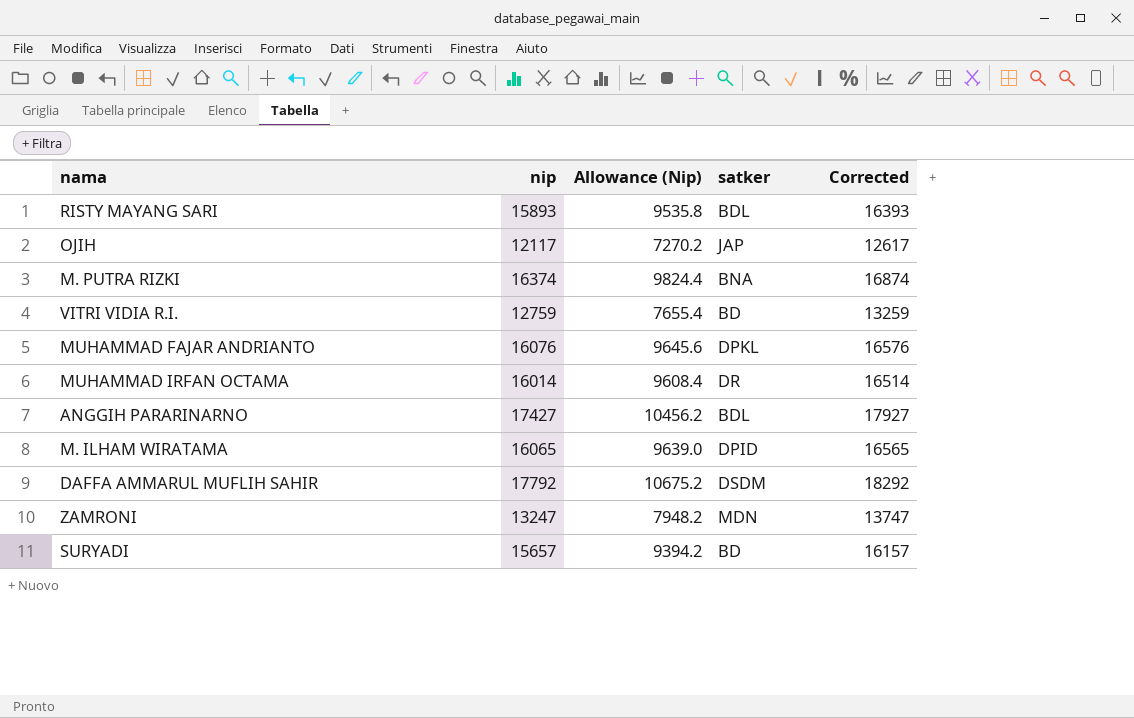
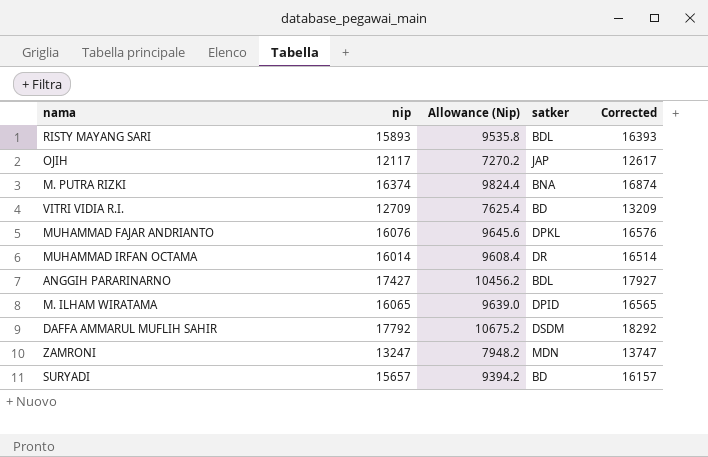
VITRI VIDIA R.I. | nip: 12759 -> 12709
VITRI VIDIA R.I. | Allowance (Nip): 7655.4 -> 7625.4
VITRI VIDIA R.I. | Corrected: 13259 -> 13209

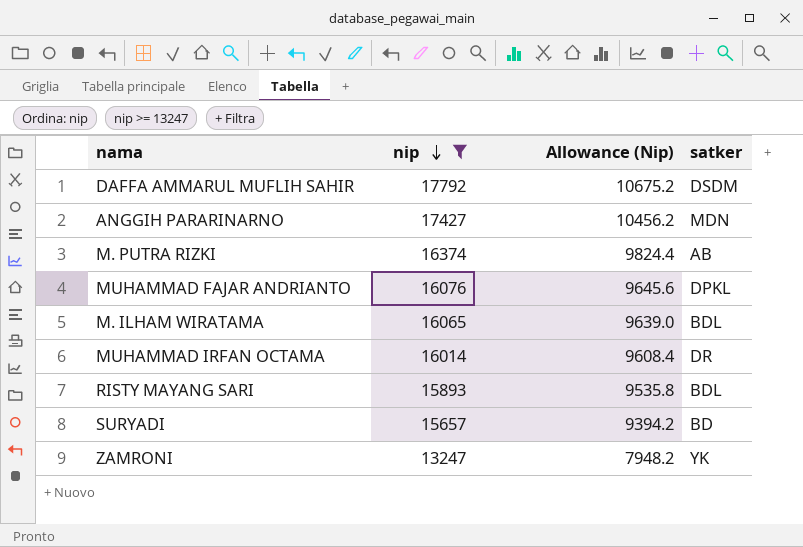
filter: none -> nip >= 13247
row order: none -> nip descending
column Corrected | formula: [nip] + 500 -> none
ANGGIH PARARINARNO | satker: BDL -> MDN
M. PUTRA RIZKI | satker: BNA -> AB
M. ILHAM WIRATAMA | satker: DPID -> BDL
ZAMRONI | satker: MDN -> YK

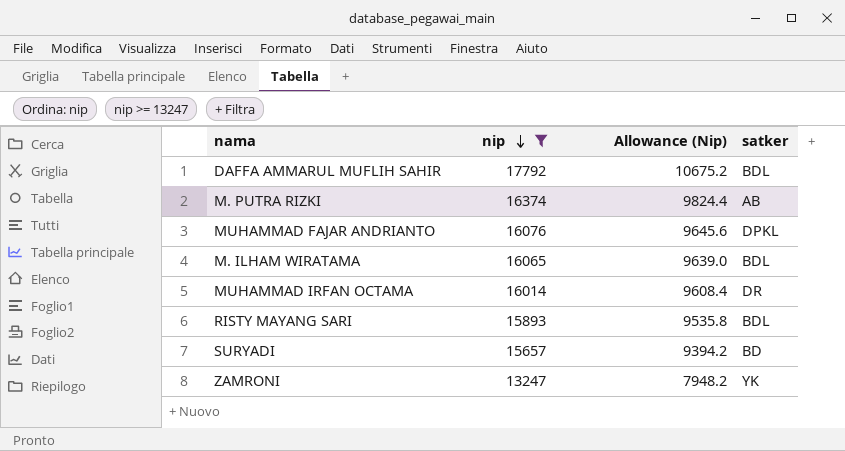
row ANGGIH PARARINARNO: 17427 | 10456.2 | MDN -> none
DAFFA AMMARUL MUFLIH SAHIR | satker: DSDM -> BDL

